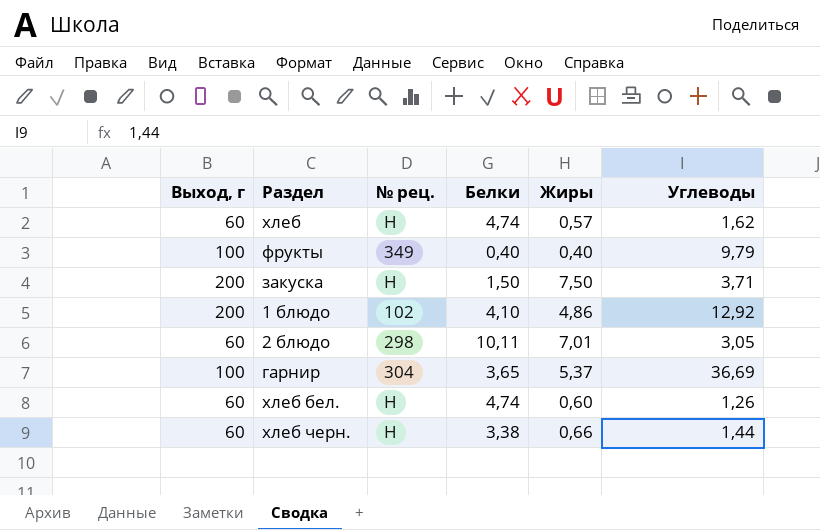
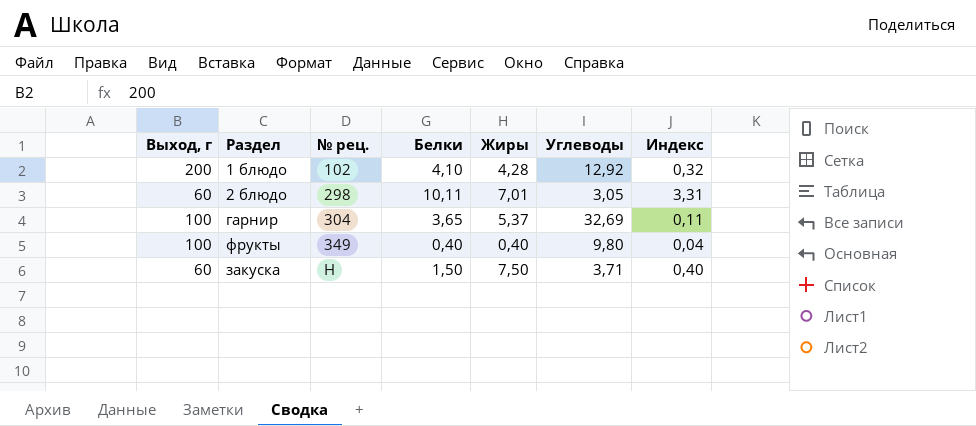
row order: none -> № рец. ascending
column Индекс | formula: none -> [Белки] / [Углеводы]
row хлеб: 60 | Н | 4,74 | 0,57 | 1,62 -> none
row хлеб бел.: 60 | Н | 4,74 | 0,60 | 1,26 -> none
row хлеб черн.: 60 | Н | 3,38 | 0,66 | 1,44 -> none
1 блюдо | Жиры: 4,86 -> 4,28
гарнир | Углеводы: 36,69 -> 32,69
фрукты | Углеводы: 9,79 -> 9,80
закуска | Выход, г: 200 -> 60

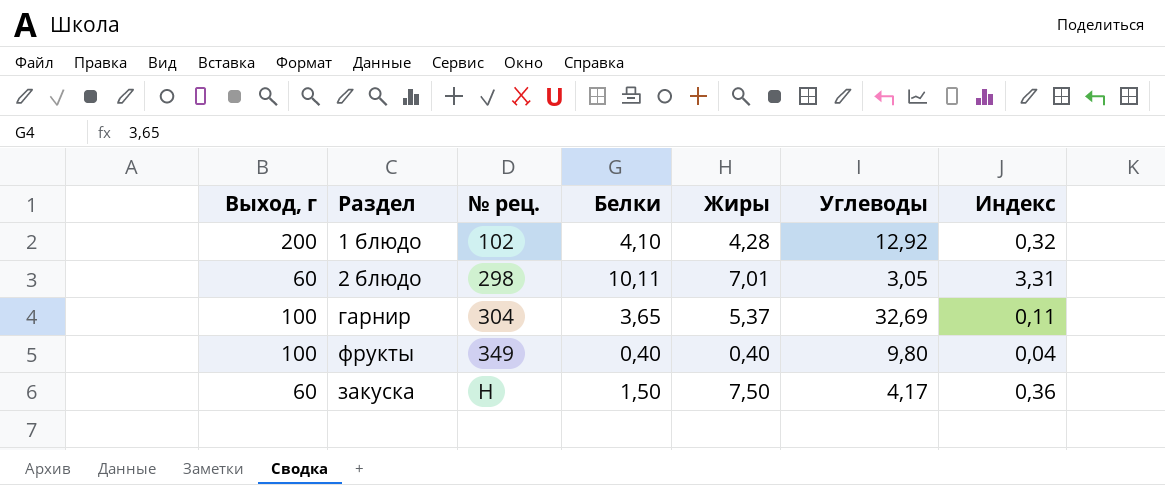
закуска | Углеводы: 3,71 -> 4,17
закуска | Индекс: 0,40 -> 0,36

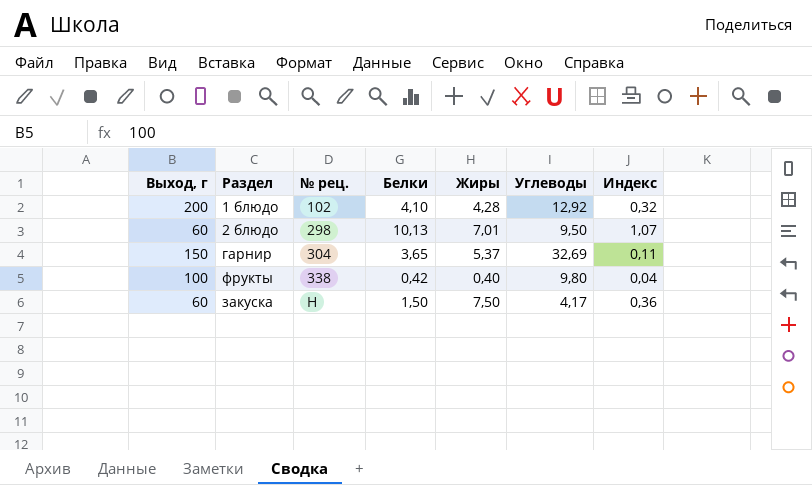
2 блюдо | Белки: 10,11 -> 10,13
2 блюдо | Углеводы: 3,05 -> 9,50
2 блюдо | Индекс: 3,31 -> 1,07
гарнир | Выход, г: 100 -> 150
фрукты | № рец.: 349 -> 338
фрукты | Белки: 0,40 -> 0,42

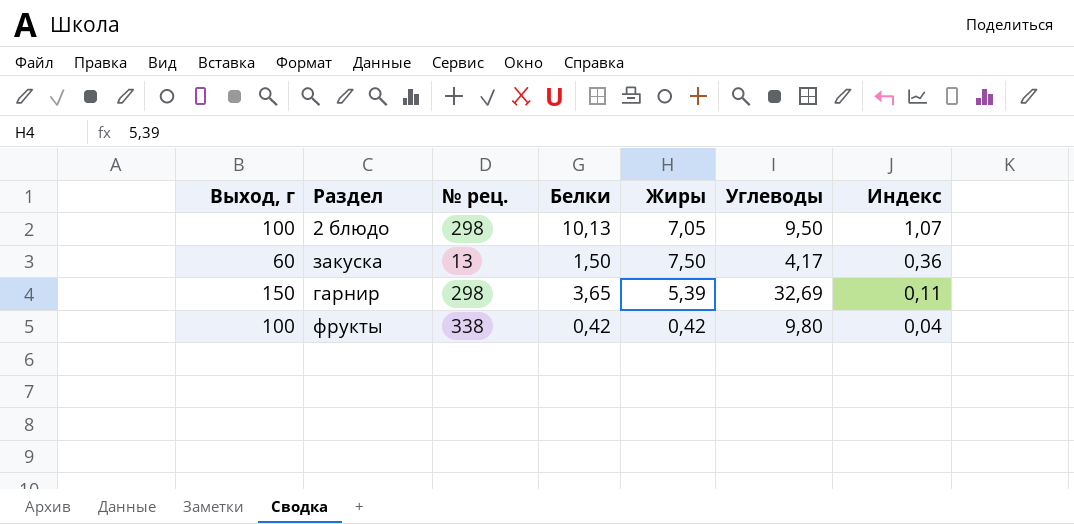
row order: № рец. ascending -> Индекс descending
row 1 блюдо: 200 | 102 | 4,10 | 4,28 | 12,92 | 0,32 -> none
2 блюдо | Выход, г: 60 -> 100
2 блюдо | Жиры: 7,01 -> 7,05
закуска | № рец.: Н -> 13
гарнир | № рец.: 304 -> 298
гарнир | Жиры: 5,37 -> 5,39
фрукты | Жиры: 0,40 -> 0,42

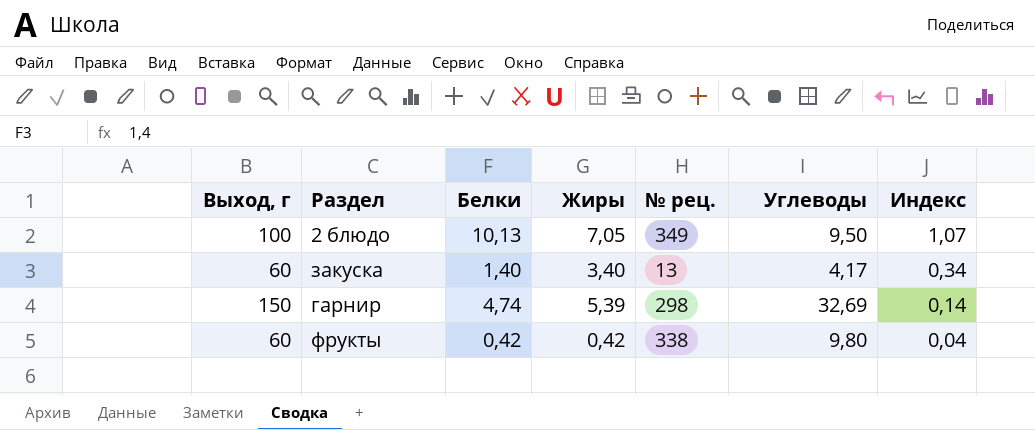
column № рец. | position: 3 -> 5
2 блюдо | № рец.: 298 -> 349
закуска | Белки: 1,50 -> 1,40
закуска | Жиры: 7,50 -> 3,40
закуска | Индекс: 0,36 -> 0,34
гарнир | Белки: 3,65 -> 4,74
гарнир | Индекс: 0,11 -> 0,14
фрукты | Выход, г: 100 -> 60

